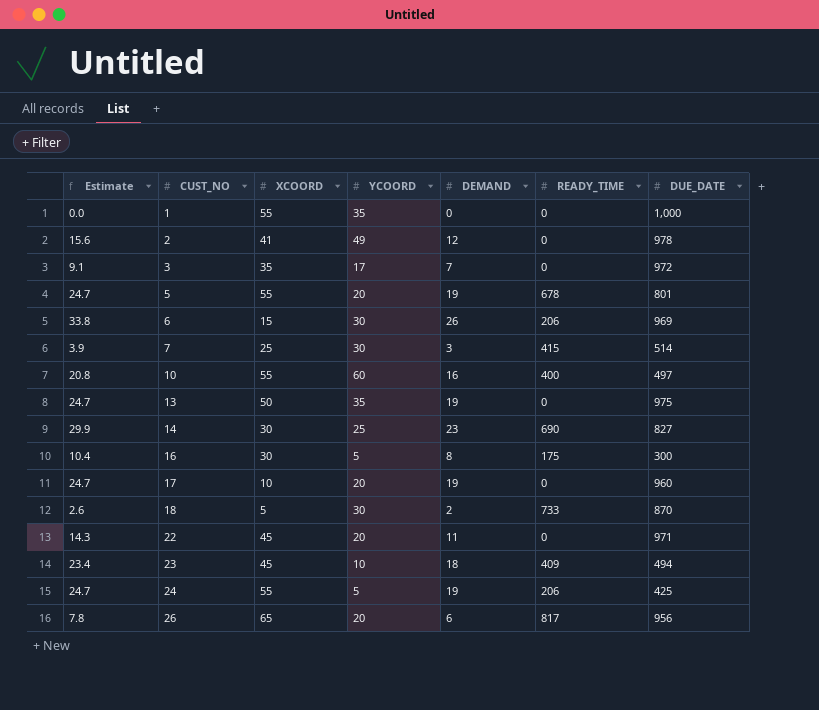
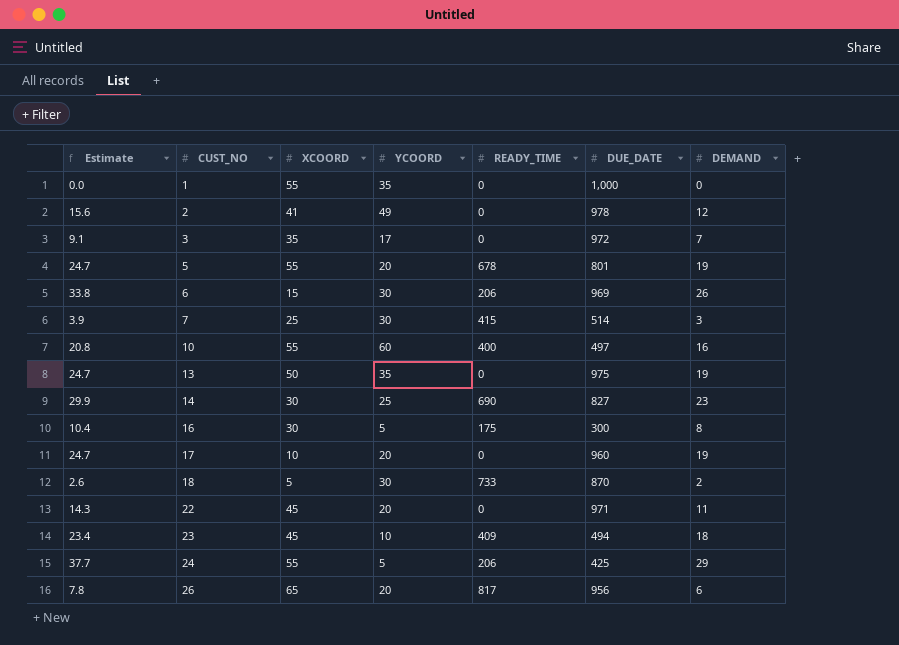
column DEMAND | position: 5 -> 7
24 | Estimate: 24.7 -> 37.7
24 | DEMAND: 19 -> 29

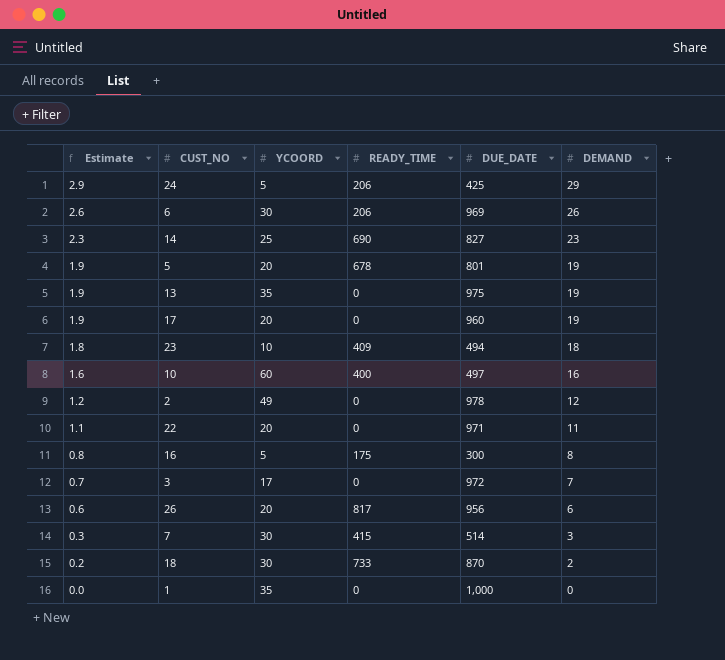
row order: CUST_NO ascending -> Estimate descending
column XCOORD | position: 3 -> none
column Estimate | formula: [DEMAND] * 1.3 -> [DEMAND] * 0.1

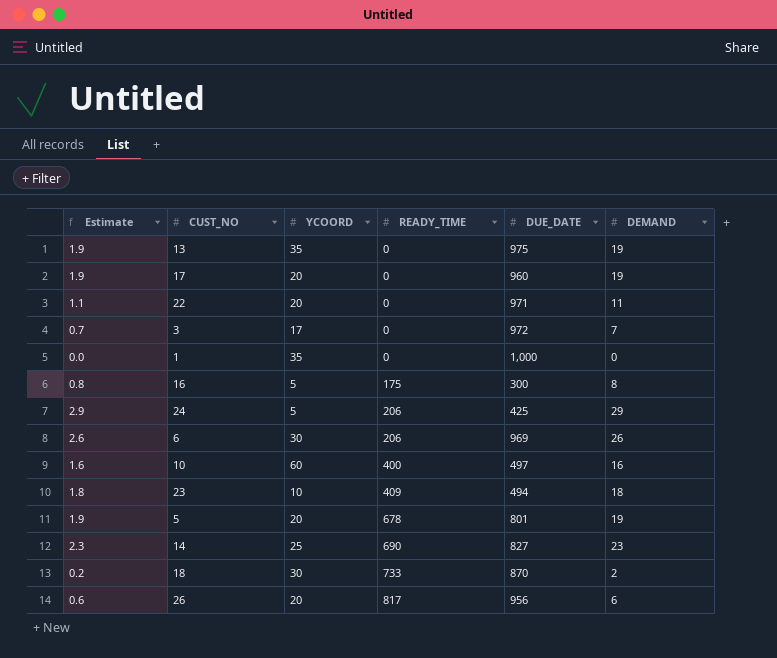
row order: Estimate descending -> READY_TIME ascending
row 2: 1.2 | 49 | 0 | 978 | 12 -> none
row 7: 0.3 | 30 | 415 | 514 | 3 -> none

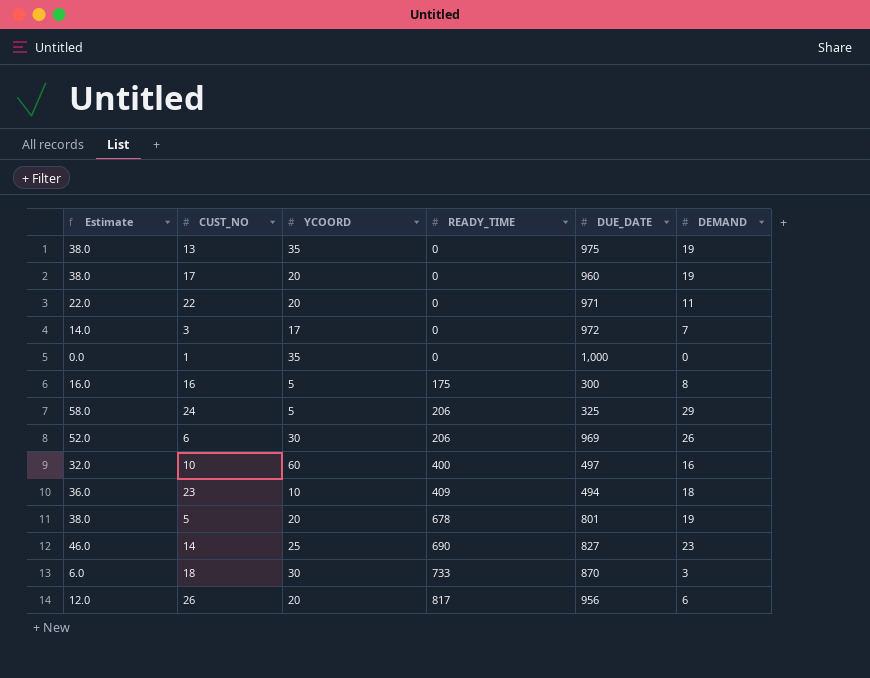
column Estimate | formula: [DEMAND] * 0.1 -> [DEMAND] * 2
24 | DUE_DATE: 425 -> 325
18 | DEMAND: 2 -> 3

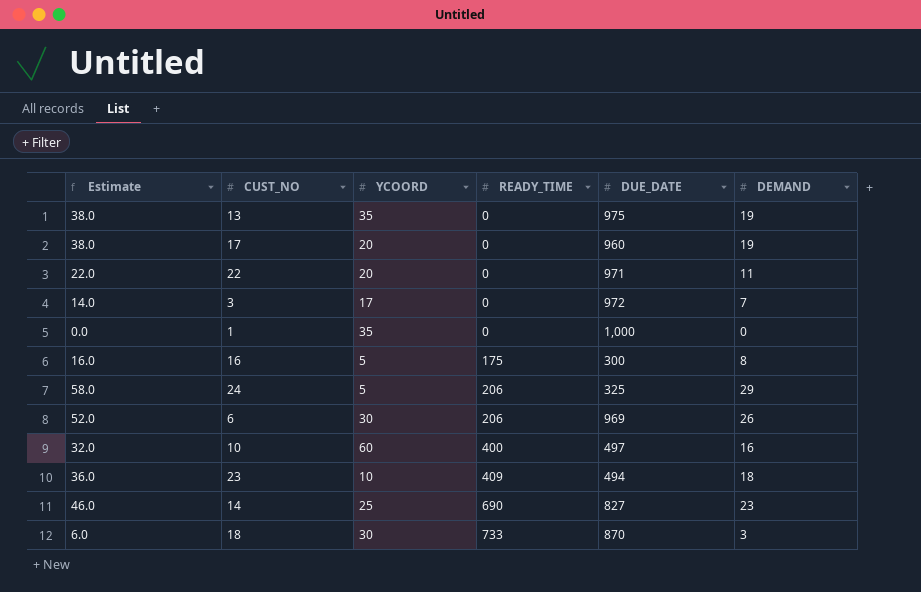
row 5: 38.0 | 20 | 678 | 801 | 19 -> none
row 26: 12.0 | 20 | 817 | 956 | 6 -> none

